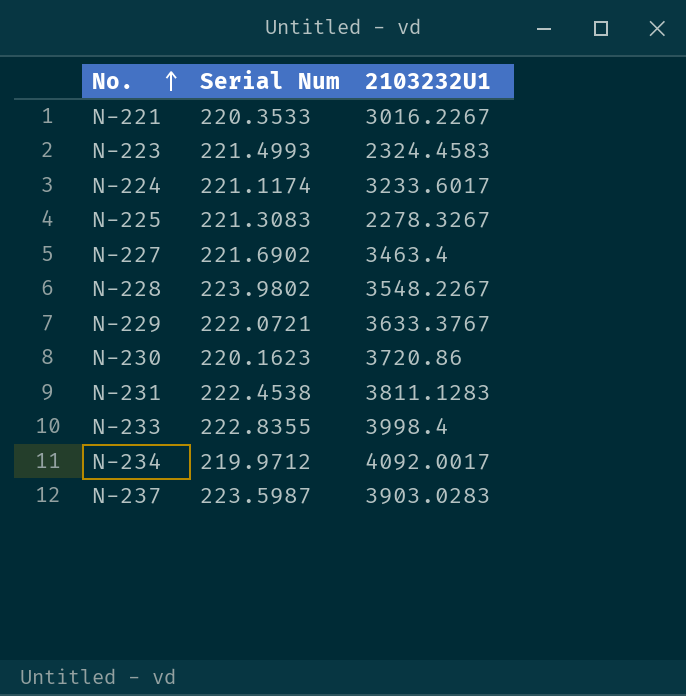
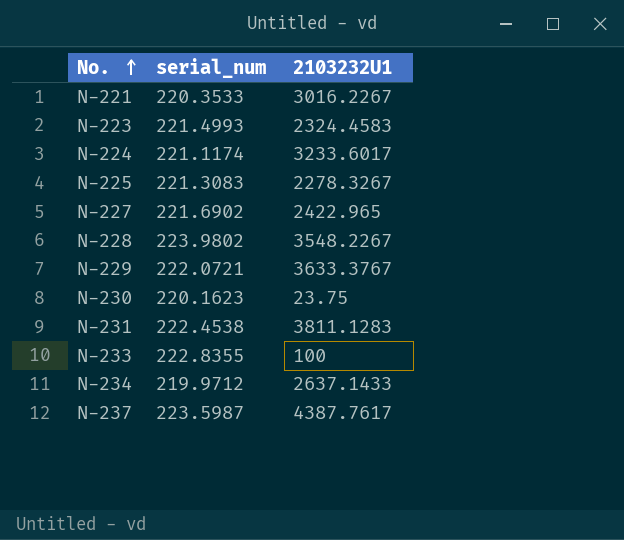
column name: Serial Num -> serial_num
N-227 | 2103232U1: 3463.4 -> 2422.965
N-230 | 2103232U1: 3720.86 -> 23.75
N-233 | 2103232U1: 3998.4 -> 100
N-234 | 2103232U1: 4092.0017 -> 2637.1433
N-237 | 2103232U1: 3903.0283 -> 4387.7617

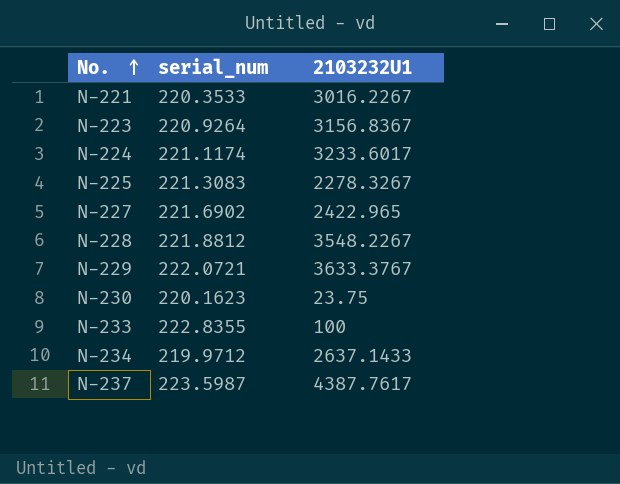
row N-231: 222.4538 | 3811.1283 -> none
N-223 | serial_num: 221.4993 -> 220.9264
N-223 | 2103232U1: 2324.4583 -> 3156.8367
N-228 | serial_num: 223.9802 -> 221.8812

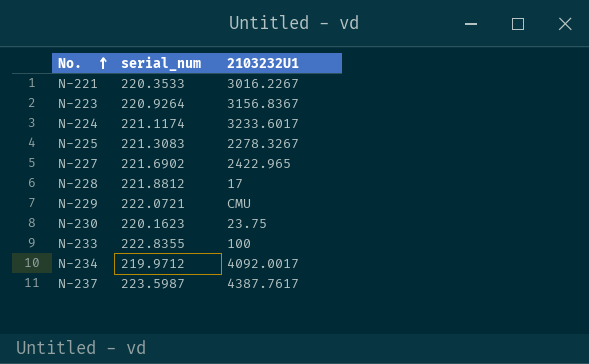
N-228 | 2103232U1: 3548.2267 -> 17
N-229 | 2103232U1: 3633.3767 -> CMU
N-234 | 2103232U1: 2637.1433 -> 4092.0017

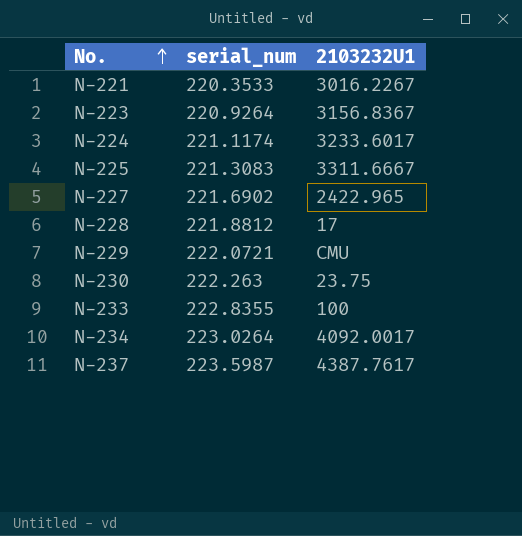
N-225 | 2103232U1: 2278.3267 -> 3311.6667
N-230 | serial_num: 220.1623 -> 222.263
N-234 | serial_num: 219.9712 -> 223.0264

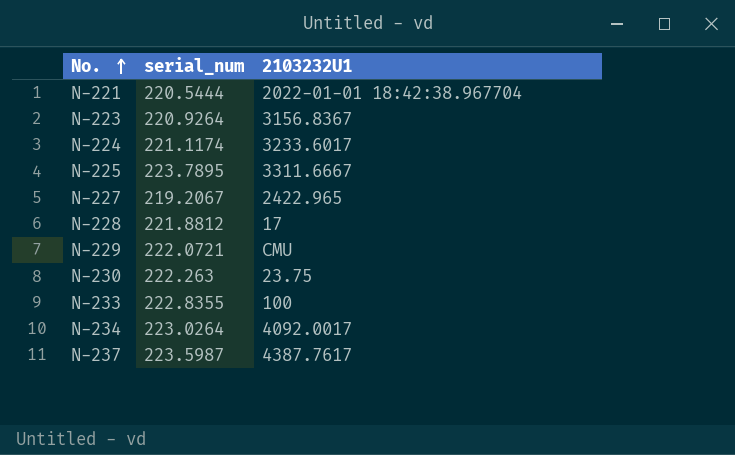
N-221 | serial_num: 220.3533 -> 220.5444
N-221 | 2103232U1: 3016.2267 -> 2022-01-01 18:42:38.967704
N-225 | serial_num: 221.3083 -> 223.7895
N-227 | serial_num: 221.6902 -> 219.2067

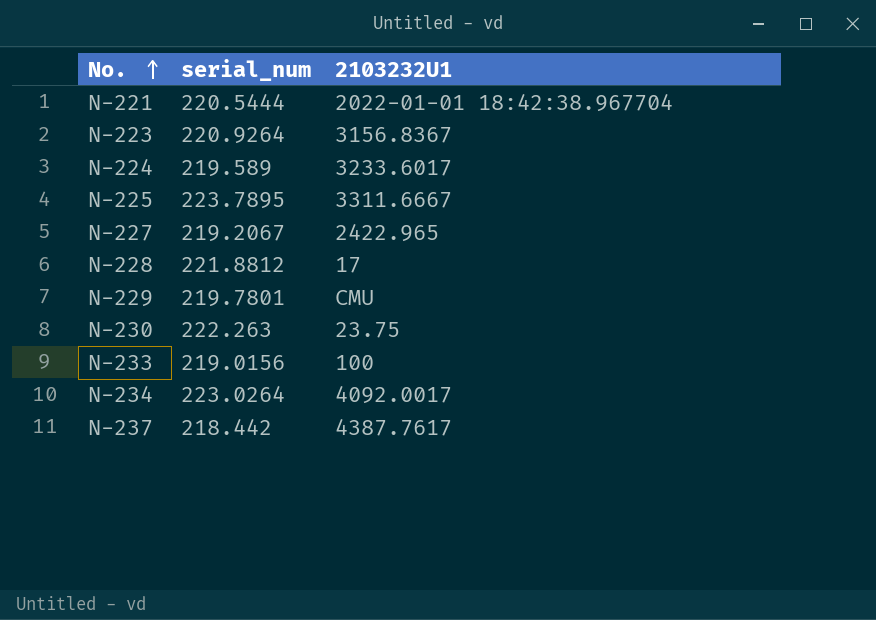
N-224 | serial_num: 221.1174 -> 219.589
N-229 | serial_num: 222.0721 -> 219.7801
N-233 | serial_num: 222.8355 -> 219.0156
N-237 | serial_num: 223.5987 -> 218.442

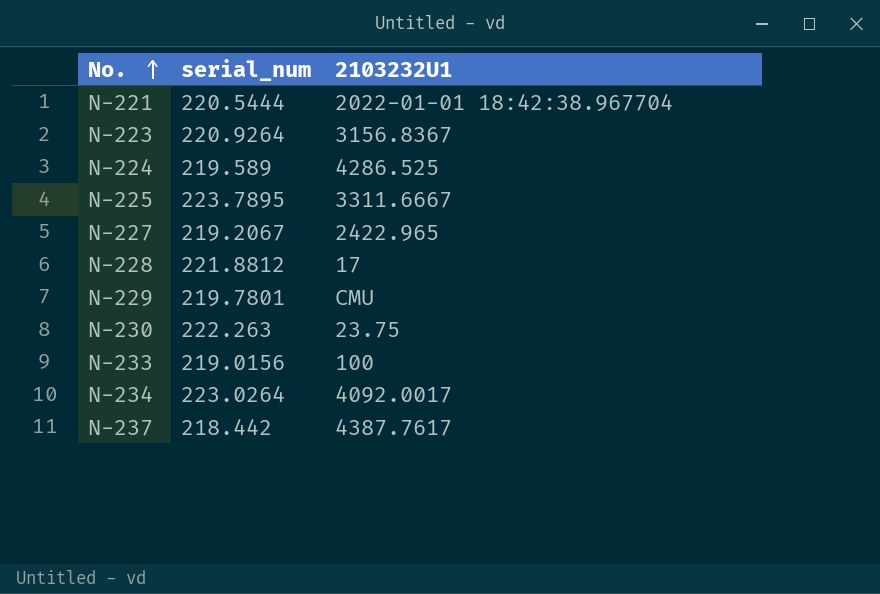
N-224 | 2103232U1: 3233.6017 -> 4286.525

